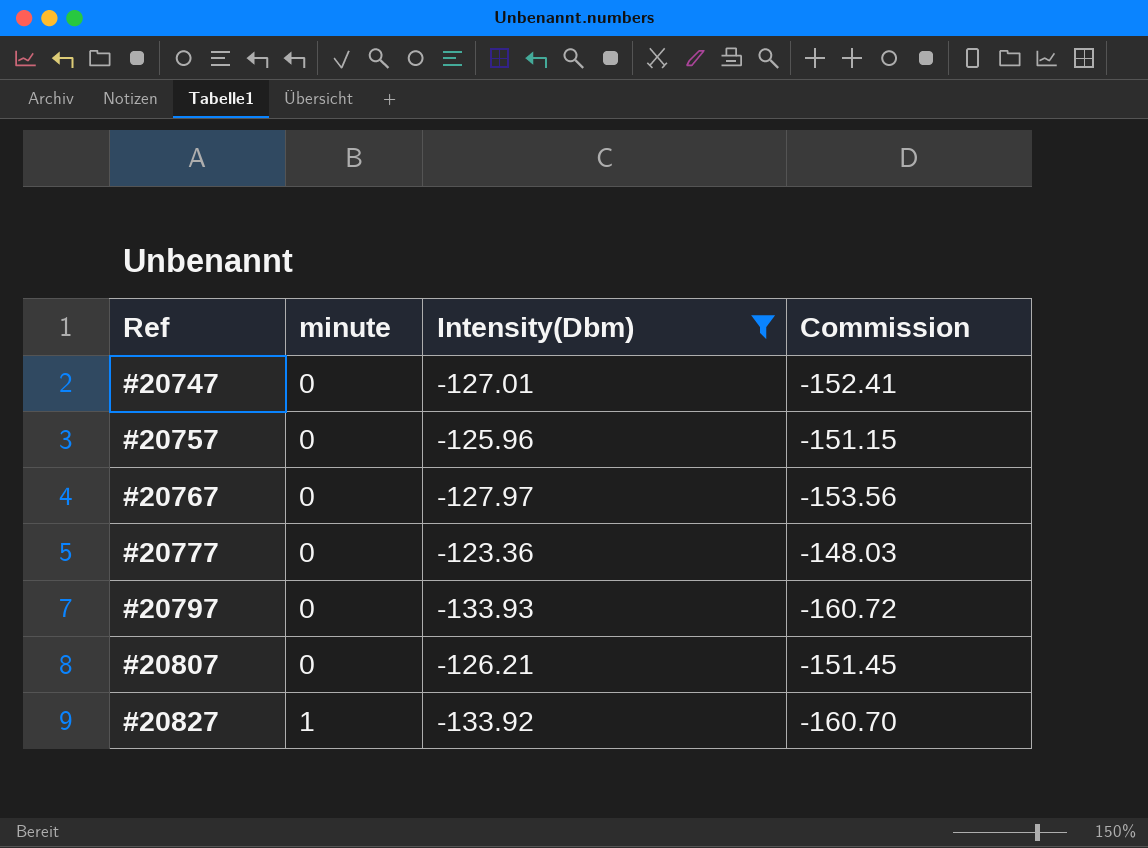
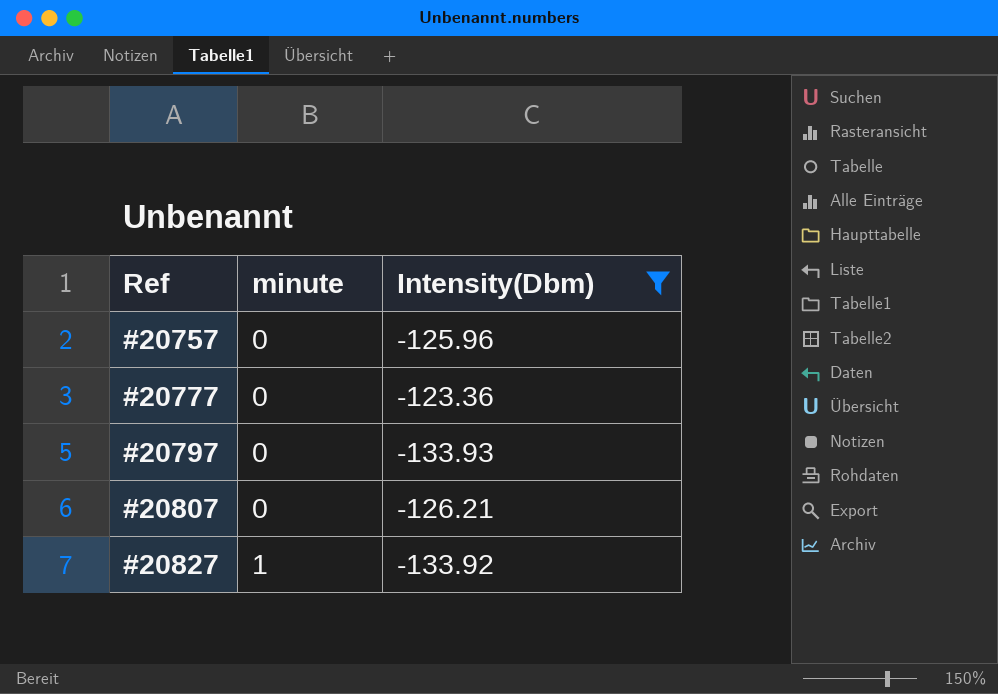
column Commission | formula: [Intensity(Dbm)] * 1.2 -> none
row #20747: 0 | -127.01 | -152.41 -> none
row #20767: 0 | -127.97 | -153.56 -> none

